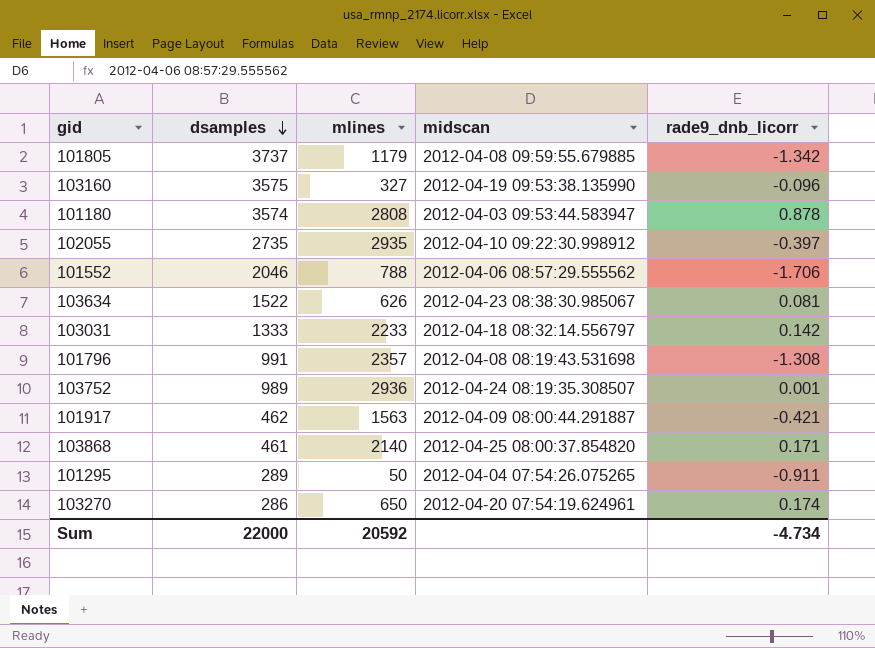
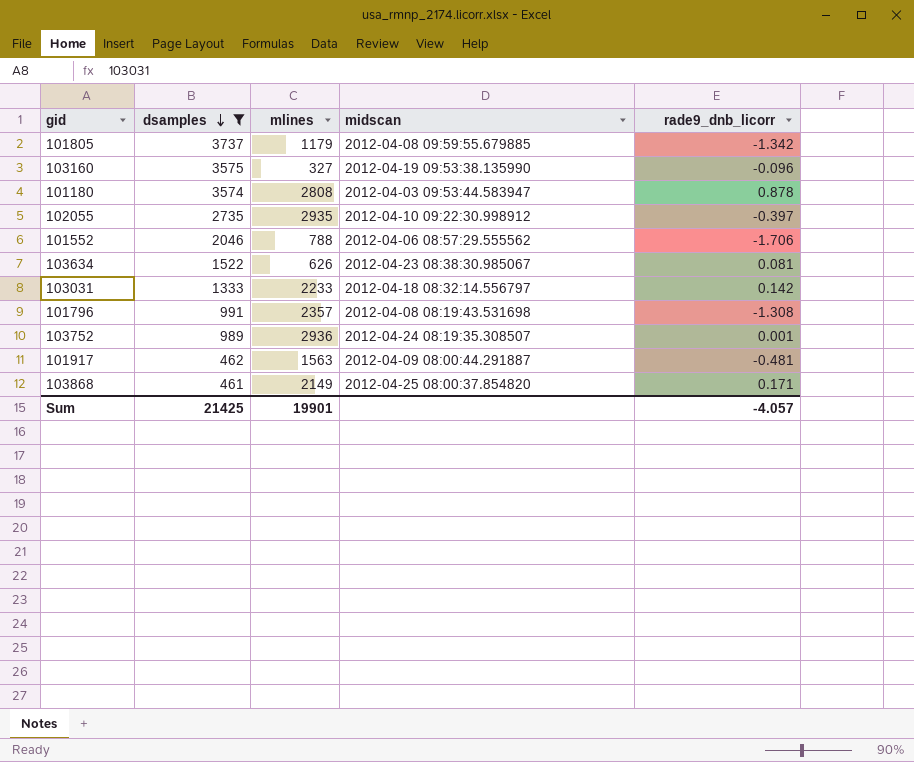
filter: none -> dsamples >= 461
101917 | rade9_dnb_licorr: -0.421 -> -0.481
103868 | mlines: 2140 -> 2149
Sum | dsamples: 22000 -> 21425
Sum | mlines: 20592 -> 19901
Sum | rade9_dnb_licorr: -4.734 -> -4.057

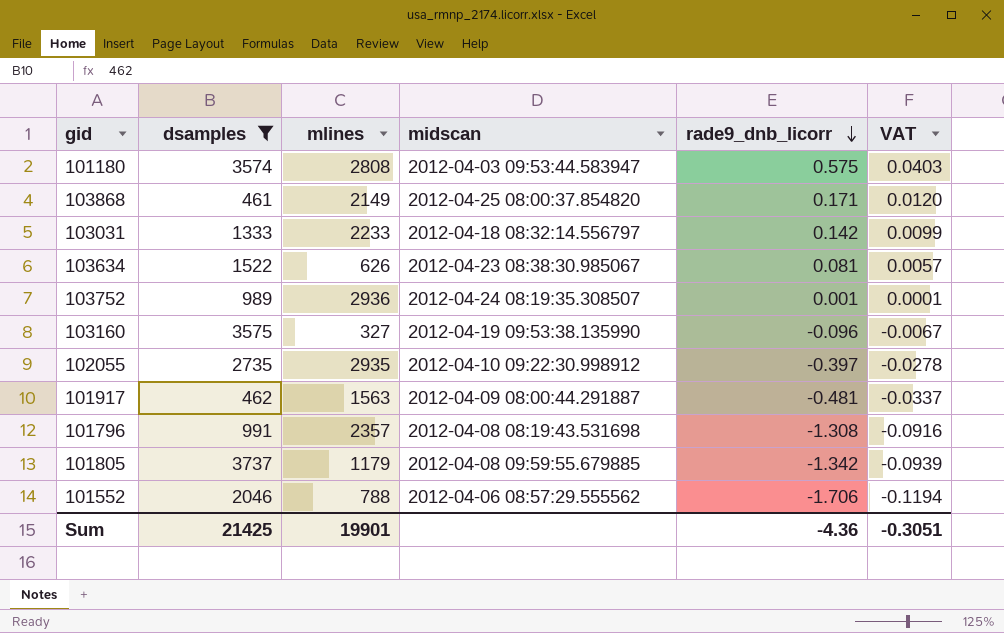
row order: dsamples descending -> rade9_dnb_licorr descending
column VAT | formula: none -> [rade9_dnb_licorr] * 0.07
101180 | rade9_dnb_licorr: 0.878 -> 0.575
Sum | rade9_dnb_licorr: -4.057 -> -4.36

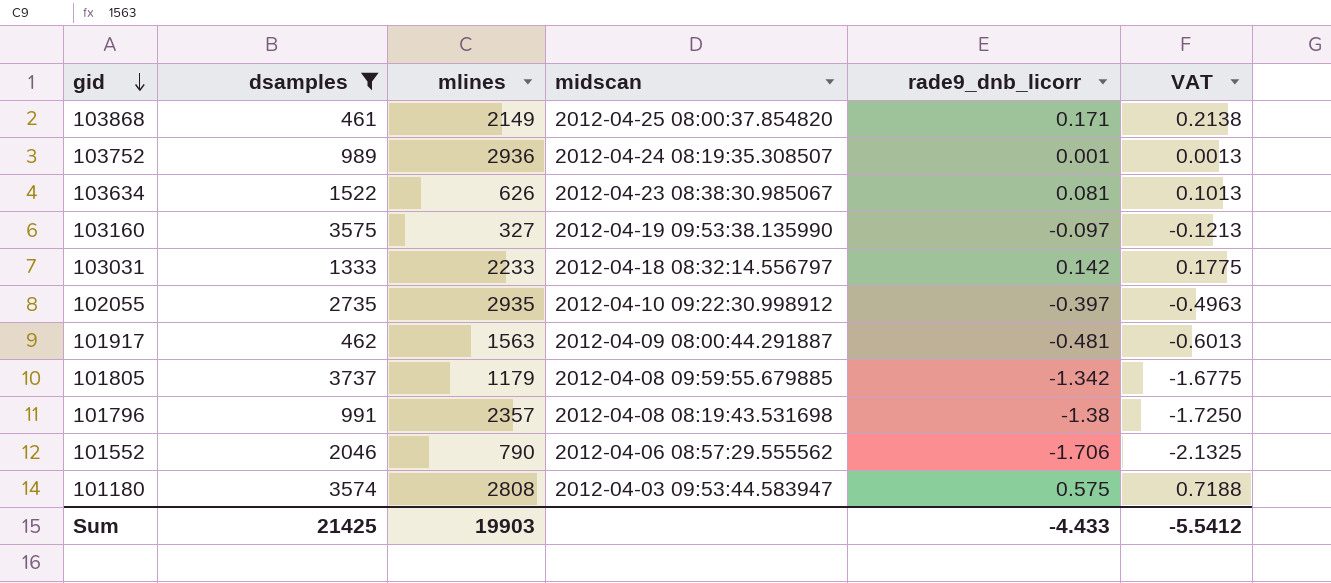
row order: rade9_dnb_licorr descending -> gid descending
column VAT | formula: [rade9_dnb_licorr] * 0.07 -> [rade9_dnb_licorr] * 1.25
103160 | rade9_dnb_licorr: -0.096 -> -0.097
101796 | rade9_dnb_licorr: -1.308 -> -1.38
101552 | mlines: 788 -> 790
Sum | mlines: 19901 -> 19903
Sum | rade9_dnb_licorr: -4.36 -> -4.433
Sum | VAT: -0.3051 -> -5.5412

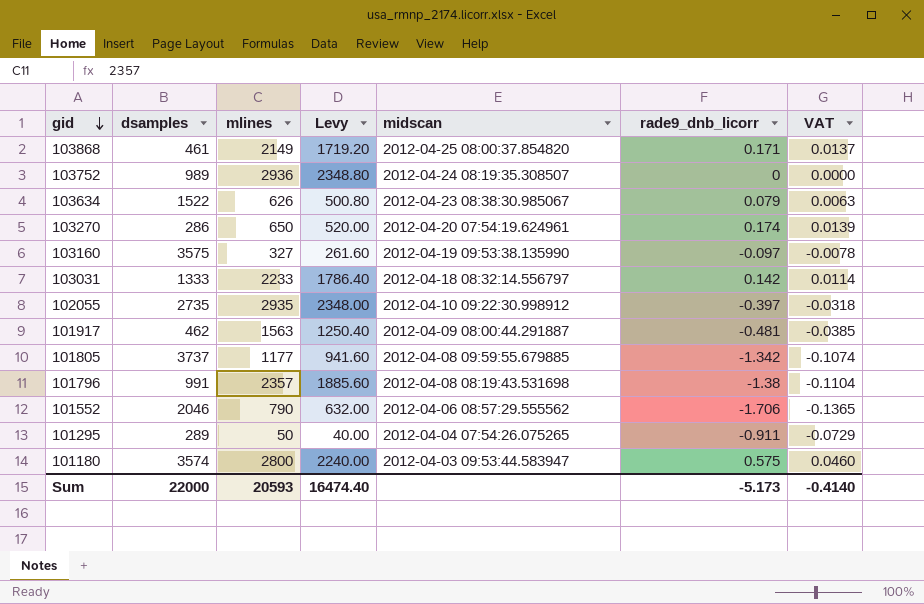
filter: dsamples >= 461 -> none
column Levy | formula: none -> [mlines] * 0.8
column VAT | formula: [rade9_dnb_licorr] * 1.25 -> [rade9_dnb_licorr] * 0.08
103752 | rade9_dnb_licorr: 0.001 -> 0
103634 | rade9_dnb_licorr: 0.081 -> 0.079
101805 | mlines: 1179 -> 1177
101180 | mlines: 2808 -> 2800
Sum | dsamples: 21425 -> 22000
Sum | mlines: 19903 -> 20593
Sum | rade9_dnb_licorr: -4.433 -> -5.173
Sum | VAT: -5.5412 -> -0.4140

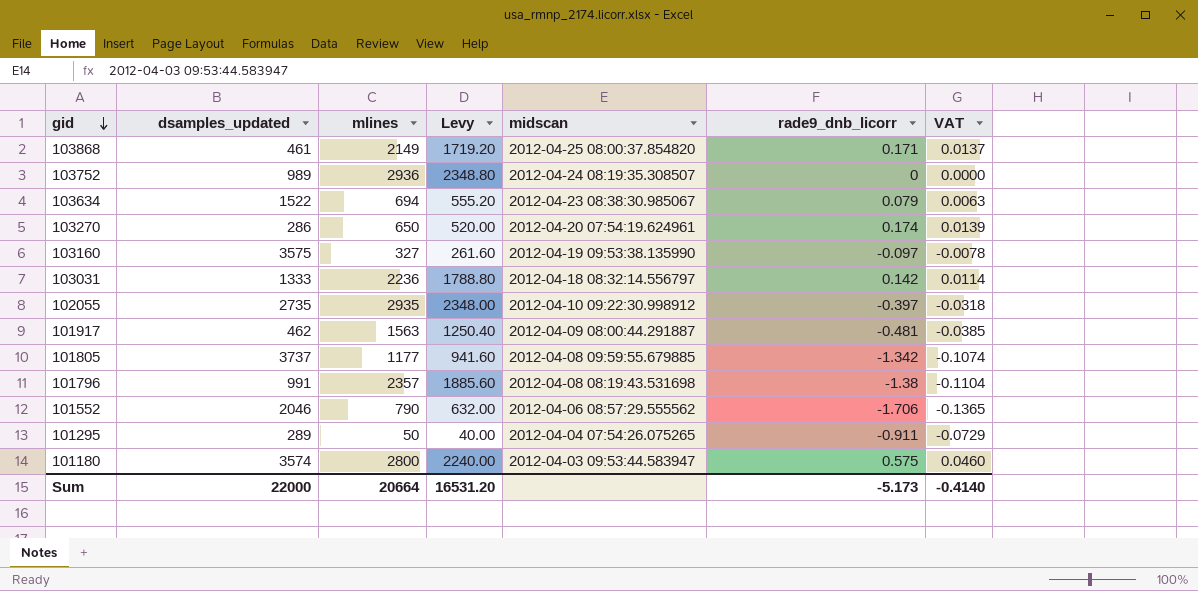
column name: dsamples -> dsamples_updated
103634 | mlines: 626 -> 694
103634 | Levy: 500.80 -> 555.20
103031 | mlines: 2233 -> 2236
103031 | Levy: 1786.40 -> 1788.80
Sum | mlines: 20593 -> 20664
Sum | Levy: 16474.40 -> 16531.20

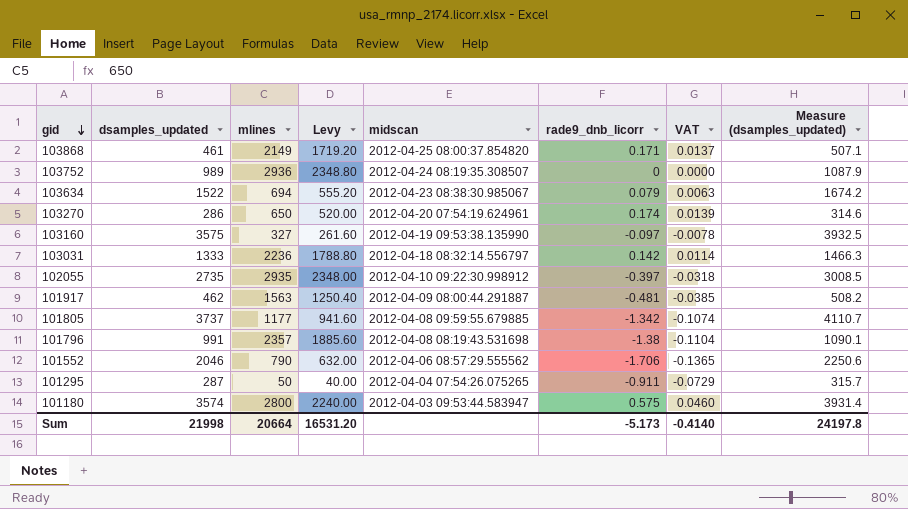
column Measure (dsamples_updated) | formula: none -> [dsamples_updated] * 1.1
101295 | dsamples_updated: 289 -> 287
Sum | dsamples_updated: 22000 -> 21998

